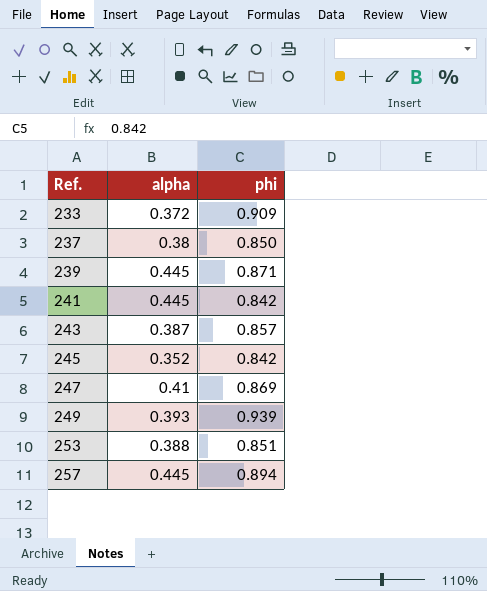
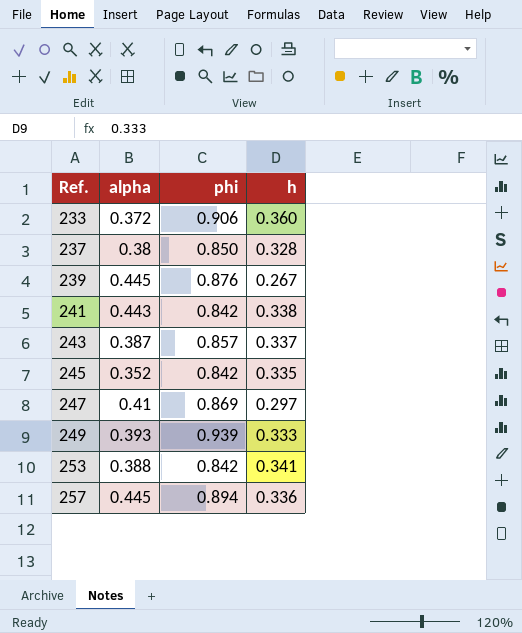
column h | position: none -> 4
233 | phi: 0.909 -> 0.906
239 | phi: 0.871 -> 0.876
241 | alpha: 0.445 -> 0.443
253 | phi: 0.851 -> 0.842

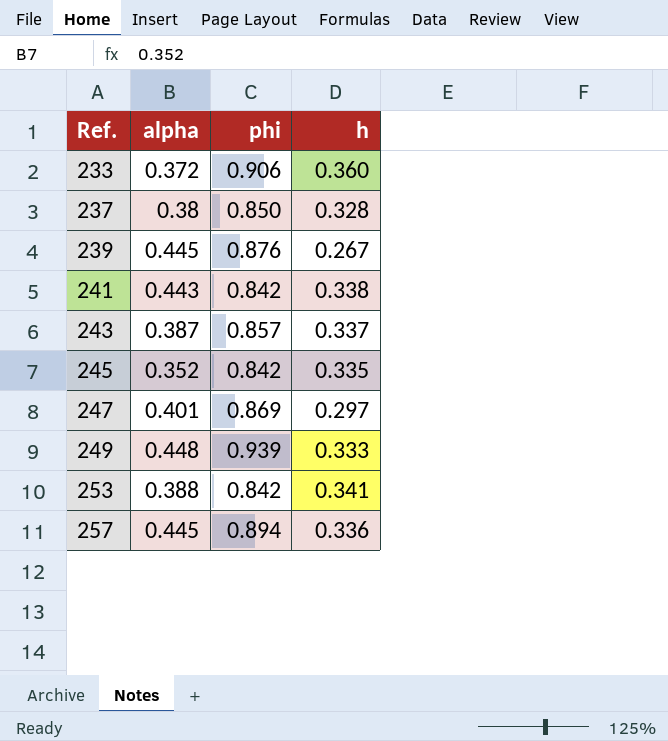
247 | alpha: 0.41 -> 0.401
249 | alpha: 0.393 -> 0.448

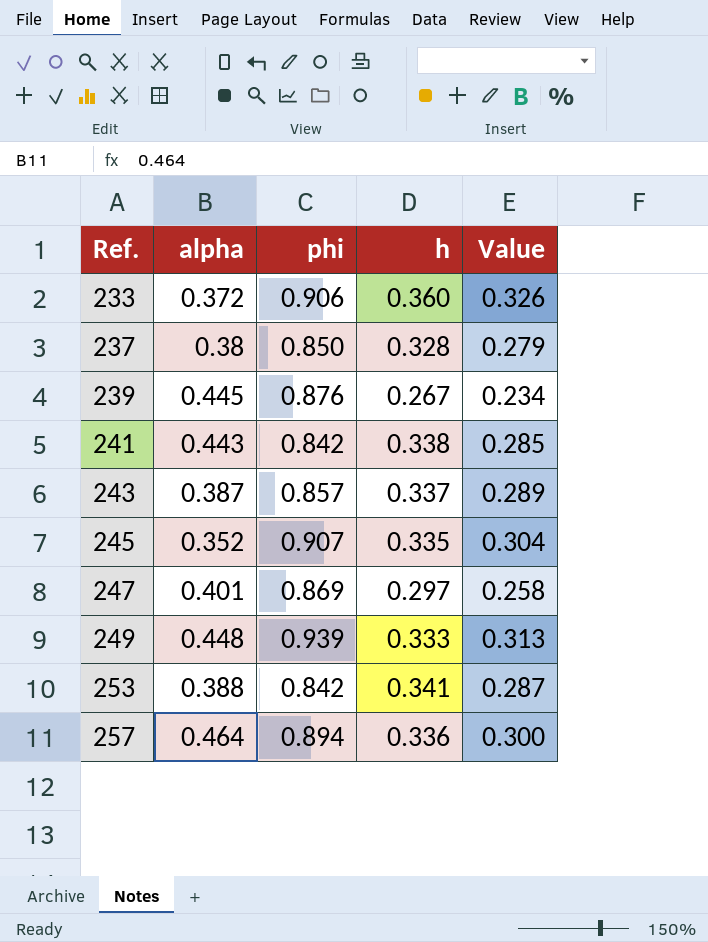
column Value | formula: none -> [phi] * [h]
245 | phi: 0.842 -> 0.907
257 | alpha: 0.445 -> 0.464

